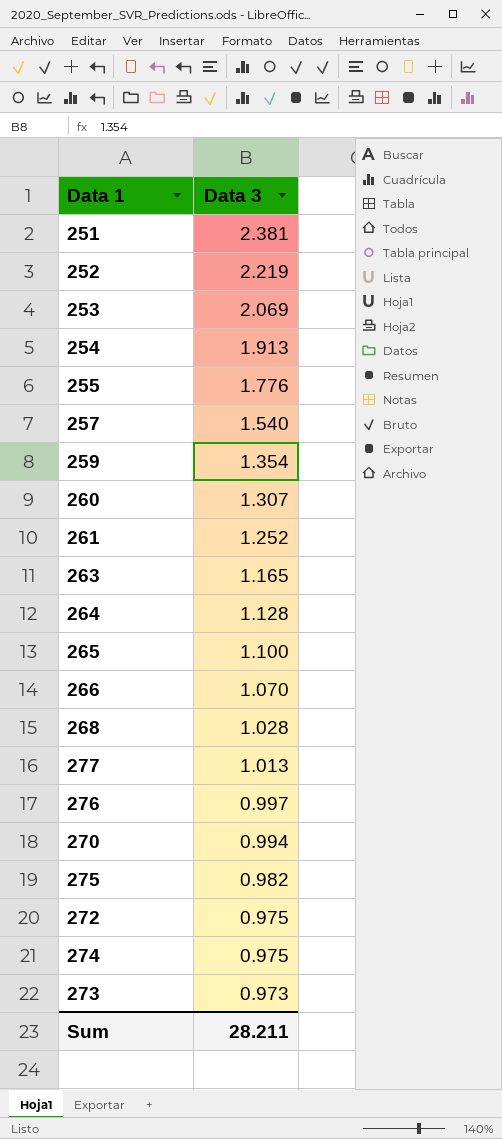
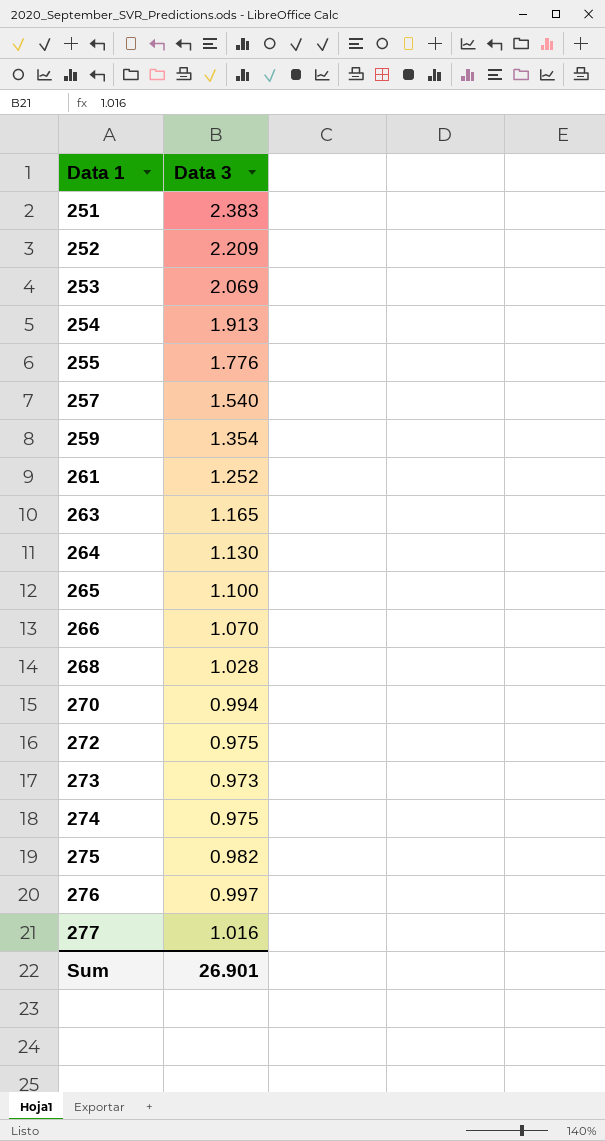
row order: Data 3 descending -> Data 1 ascending
row 260: 1.307 -> none
251 | Data 3: 2.381 -> 2.383
252 | Data 3: 2.219 -> 2.209
264 | Data 3: 1.128 -> 1.130
277 | Data 3: 1.013 -> 1.016
Sum | Data 3: 28.211 -> 26.901

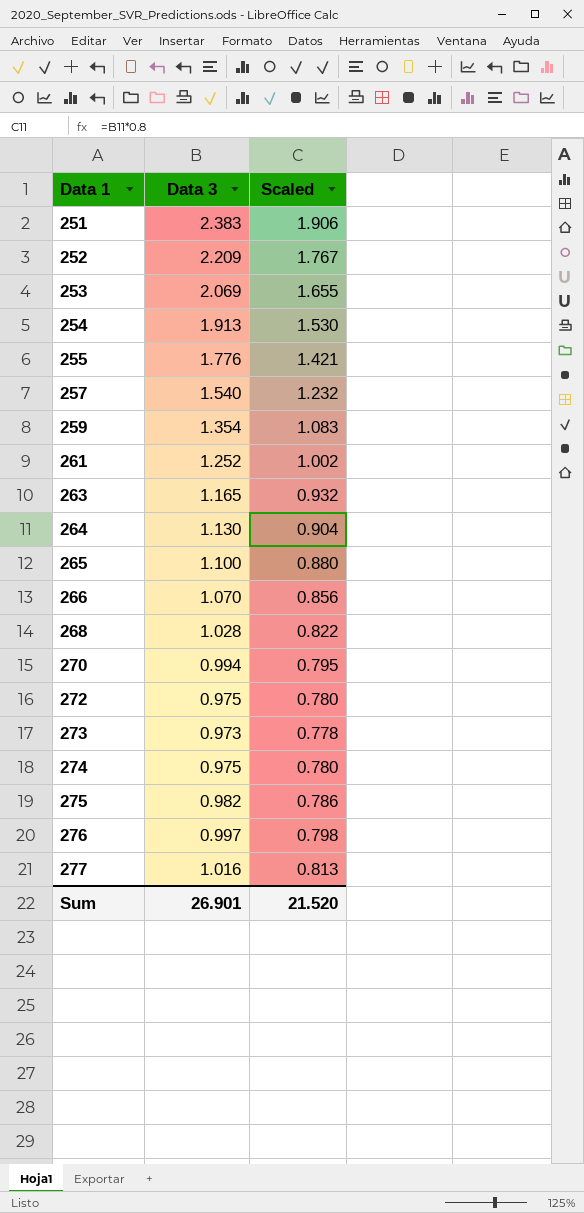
column Scaled | formula: none -> [Data 3] * 0.8

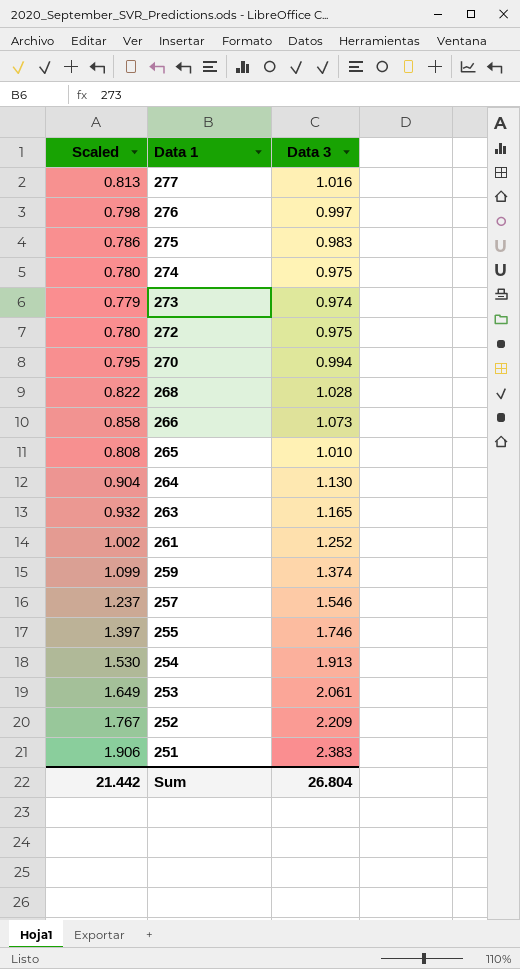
row order: Data 1 ascending -> Data 1 descending
column Scaled | position: 3 -> 1
275 | Data 3: 0.982 -> 0.983
273 | Scaled: 0.778 -> 0.779
273 | Data 3: 0.973 -> 0.974
266 | Scaled: 0.856 -> 0.858
266 | Data 3: 1.070 -> 1.073
265 | Scaled: 0.880 -> 0.808
265 | Data 3: 1.100 -> 1.010
259 | Scaled: 1.083 -> 1.099
259 | Data 3: 1.354 -> 1.374
257 | Scaled: 1.232 -> 1.237
257 | Data 3: 1.540 -> 1.546
255 | Scaled: 1.421 -> 1.397
255 | Data 3: 1.776 -> 1.746
253 | Scaled: 1.655 -> 1.649
253 | Data 3: 2.069 -> 2.061
Sum | Scaled: 21.520 -> 21.442
Sum | Data 3: 26.901 -> 26.804

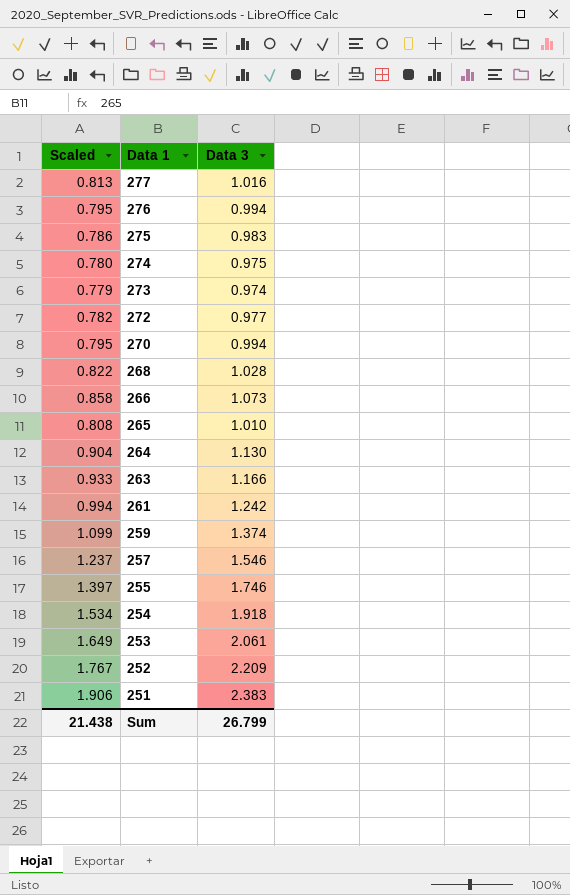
276 | Scaled: 0.798 -> 0.795
276 | Data 3: 0.997 -> 0.994
272 | Scaled: 0.780 -> 0.782
272 | Data 3: 0.975 -> 0.977
263 | Scaled: 0.932 -> 0.933
263 | Data 3: 1.165 -> 1.166
261 | Scaled: 1.002 -> 0.994
261 | Data 3: 1.252 -> 1.242
254 | Scaled: 1.530 -> 1.534
254 | Data 3: 1.913 -> 1.918
Sum | Scaled: 21.442 -> 21.438
Sum | Data 3: 26.804 -> 26.799

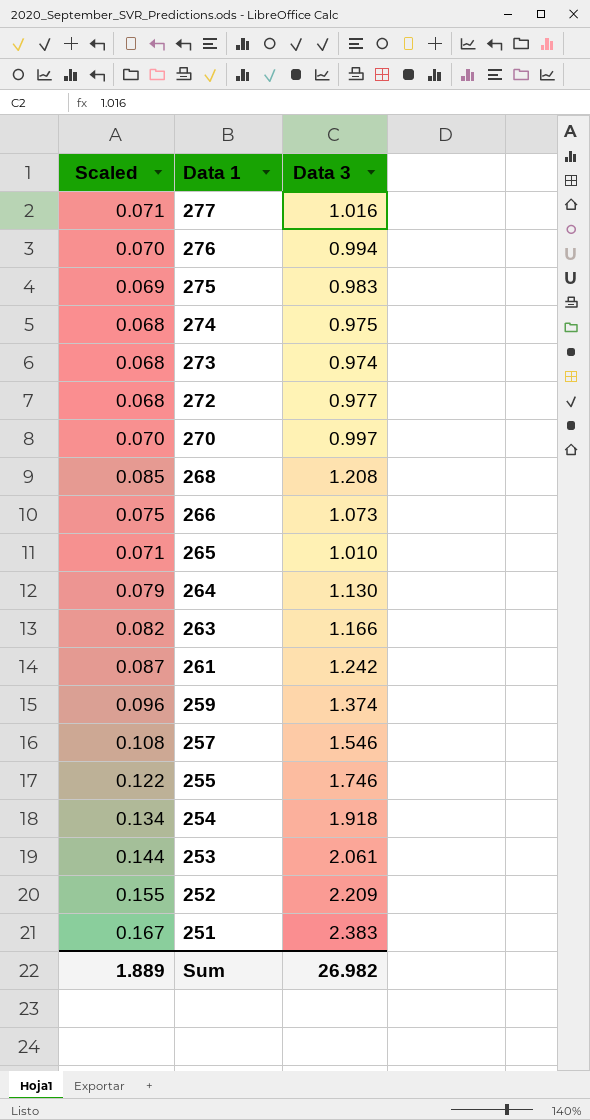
column Scaled | formula: [Data 3] * 0.8 -> [Data 3] * 0.07
270 | Data 3: 0.994 -> 0.997
268 | Data 3: 1.028 -> 1.208
Sum | Scaled: 21.438 -> 1.889
Sum | Data 3: 26.799 -> 26.982

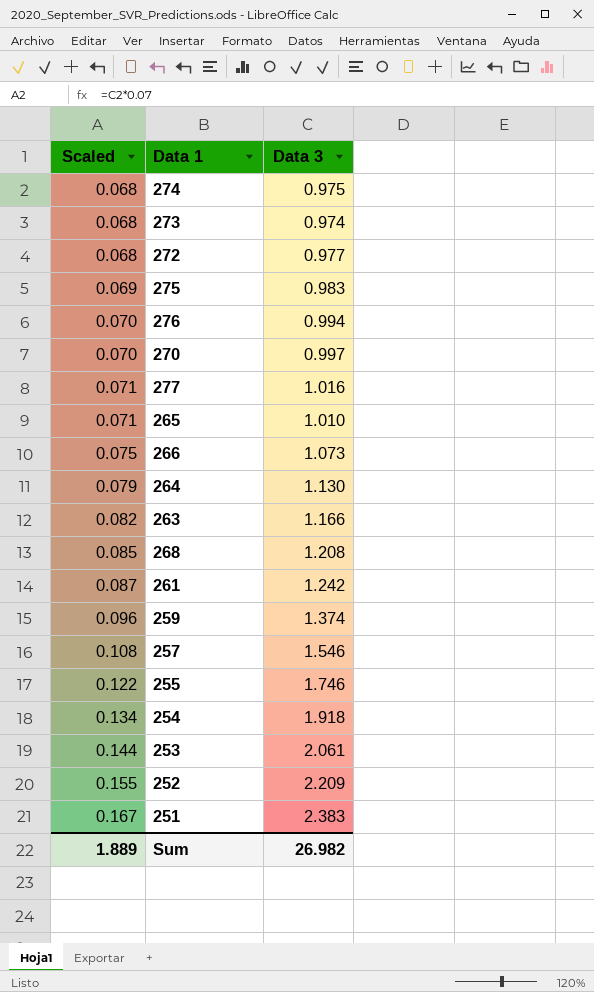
row order: Data 1 descending -> Scaled ascending

